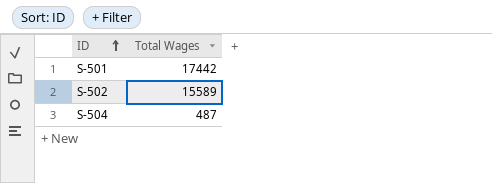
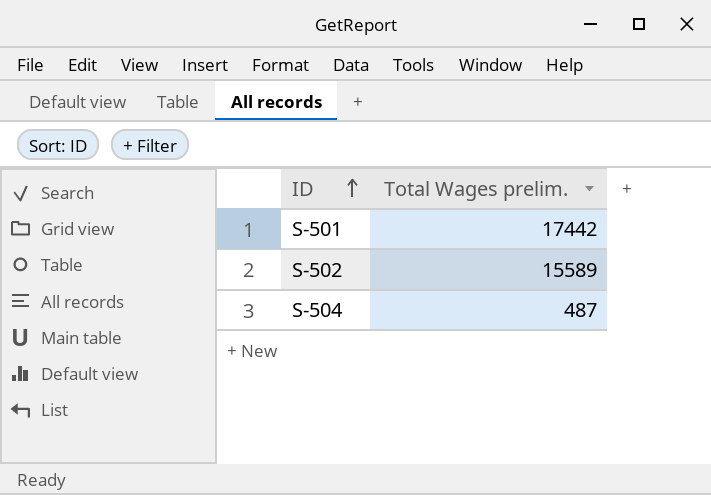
column name: Total Wages -> Total Wages prelim.

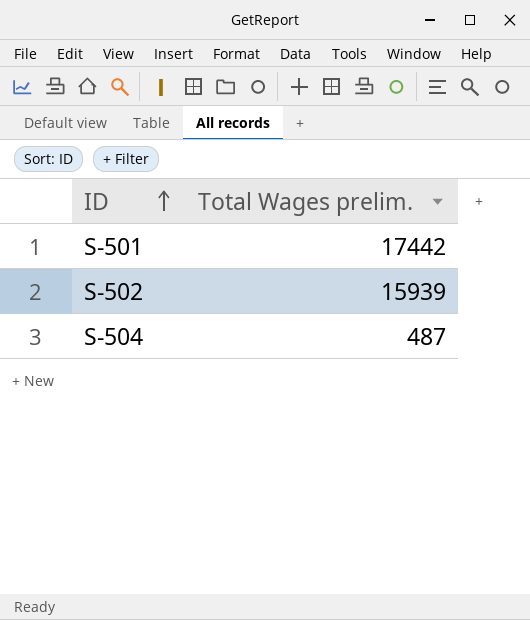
S-502 | Total Wages prelim.: 15589 -> 15939

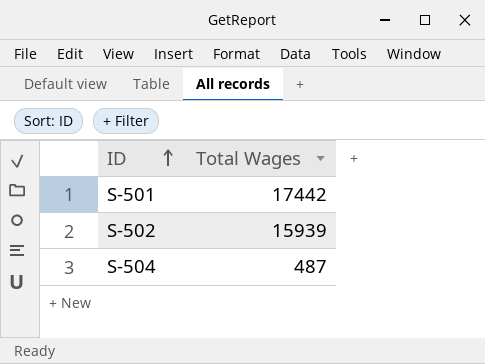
column name: Total Wages prelim. -> Total Wages

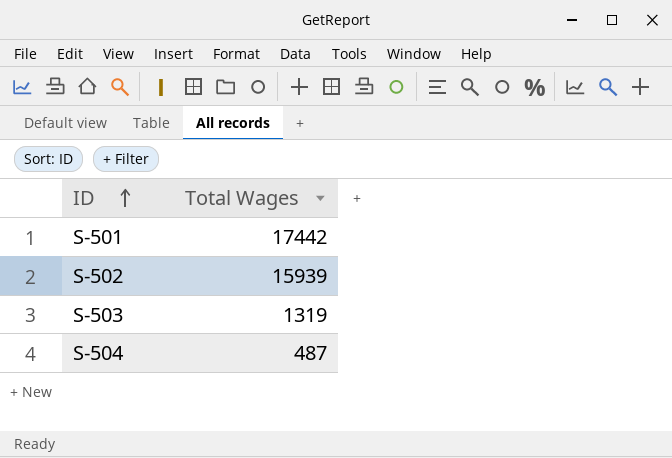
row S-503: none -> 1319

